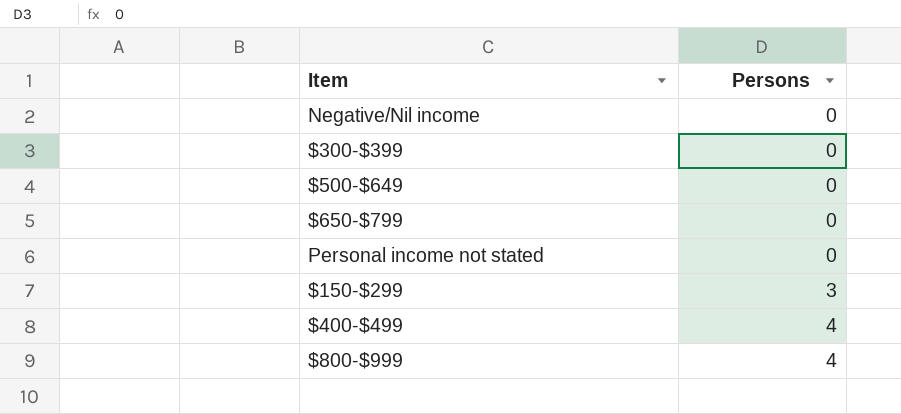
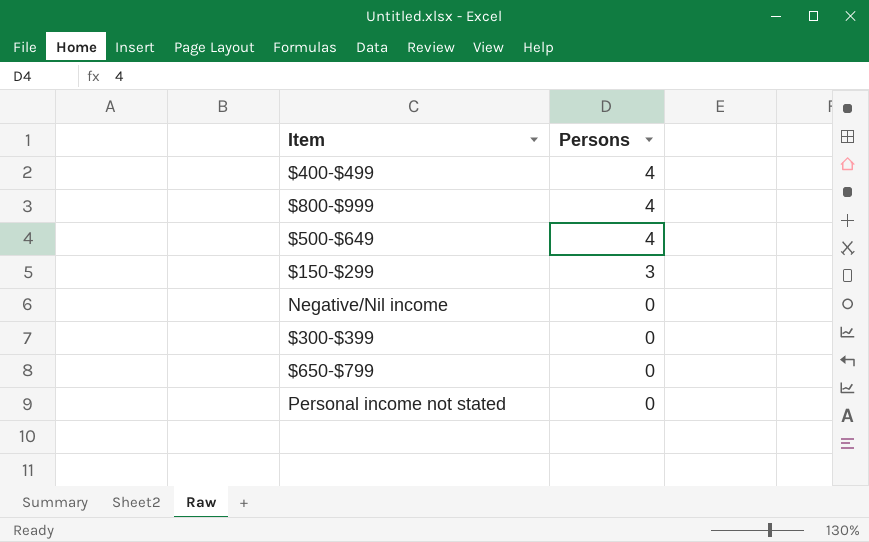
row order: Persons ascending -> Persons descending
$500-$649 | Persons: 0 -> 4

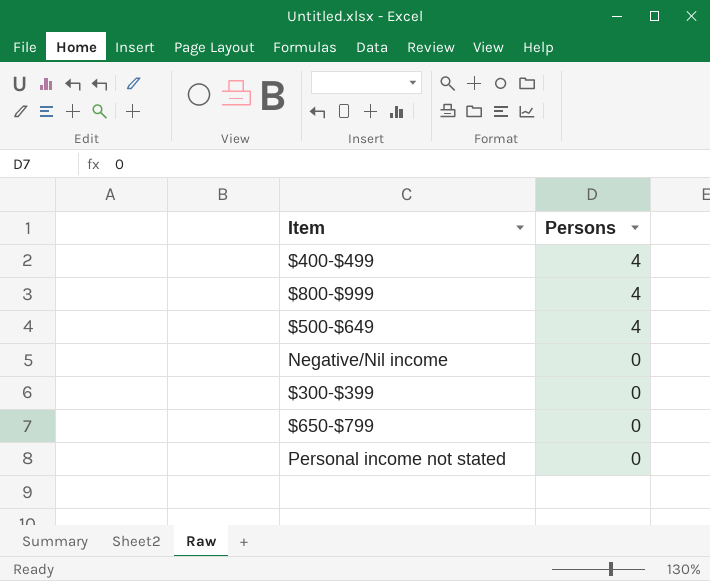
row $150-$299: 3 -> none

